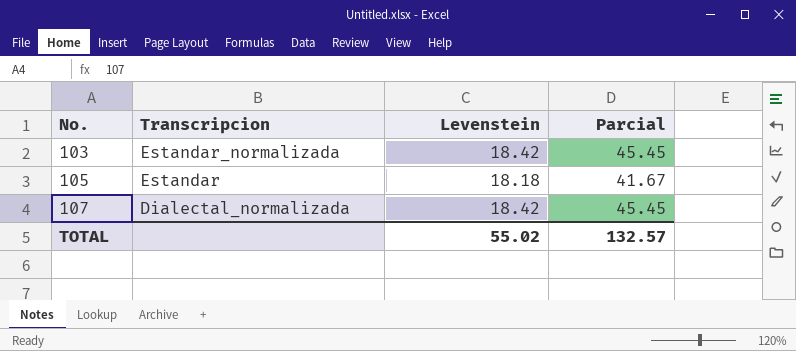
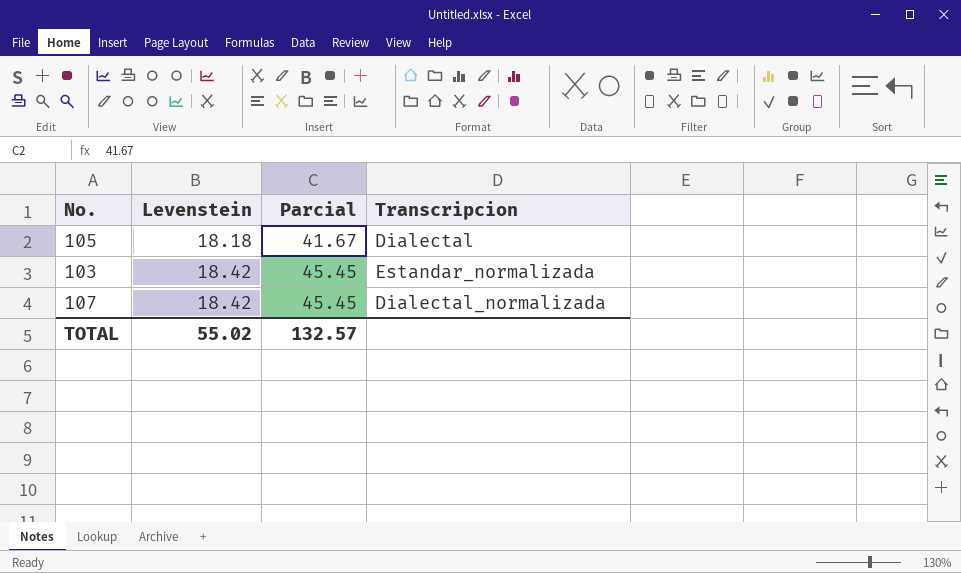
row order: No. ascending -> Levenstein ascending
column Transcripcion | position: 2 -> 4
105 | Transcripcion: Estandar -> Dialectal

